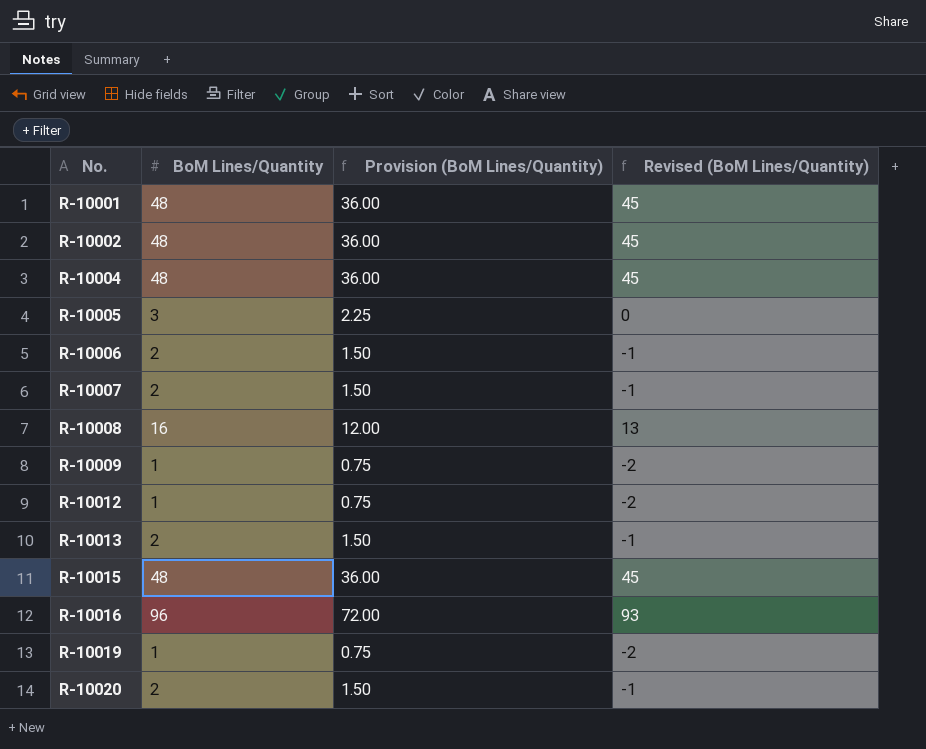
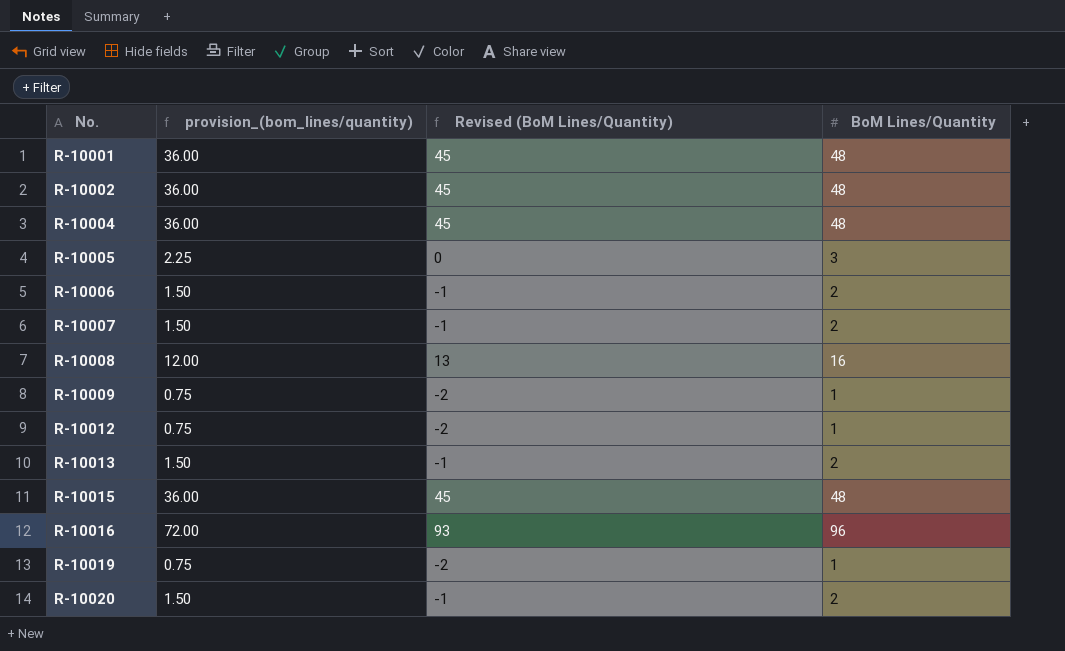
column name: Provision (BoM Lines/Quantity) -> provision_(bom_lines/quantity)
column BoM Lines/Quantity | position: 2 -> 4

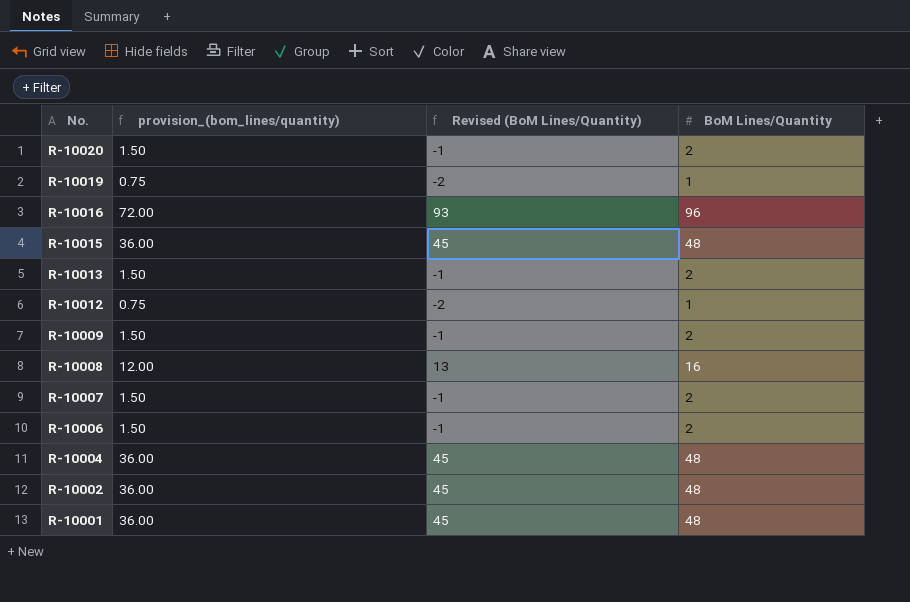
row order: No. ascending -> No. descending
row R-10005: 2.25 | 0 | 3 -> none
R-10009 | provision_(bom_lines/quantity): 0.75 -> 1.50
R-10009 | Revised (BoM Lines/Quantity): -2 -> -1
R-10009 | BoM Lines/Quantity: 1 -> 2

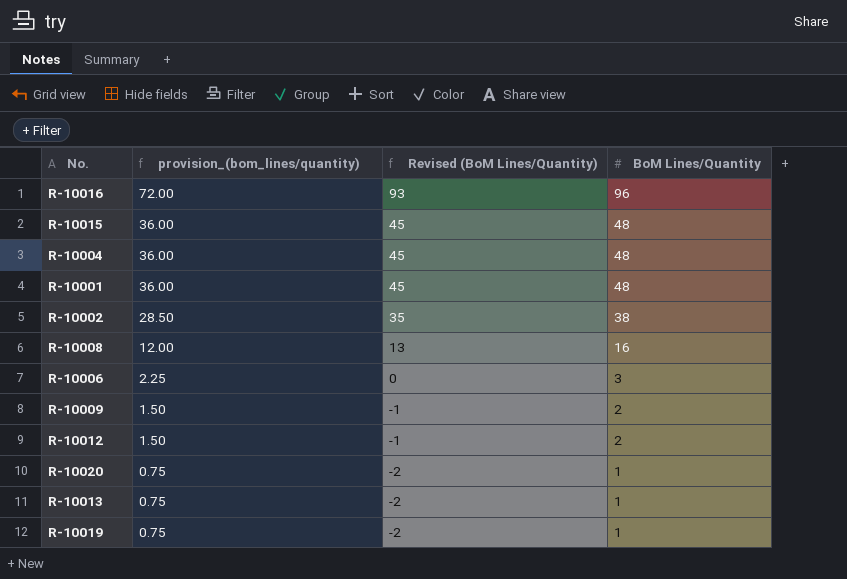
row order: No. descending -> provision_(bom_lines/quantity) descending
row R-10007: 1.50 | -1 | 2 -> none
R-10002 | provision_(bom_lines/quantity): 36.00 -> 28.50
R-10002 | Revised (BoM Lines/Quantity): 45 -> 35
R-10002 | BoM Lines/Quantity: 48 -> 38
R-10006 | provision_(bom_lines/quantity): 1.50 -> 2.25
R-10006 | Revised (BoM Lines/Quantity): -1 -> 0
R-10006 | BoM Lines/Quantity: 2 -> 3
R-10012 | provision_(bom_lines/quantity): 0.75 -> 1.50
R-10012 | Revised (BoM Lines/Quantity): -2 -> -1
R-10012 | BoM Lines/Quantity: 1 -> 2
R-10020 | provision_(bom_lines/quantity): 1.50 -> 0.75
R-10020 | Revised (BoM Lines/Quantity): -1 -> -2
R-10020 | BoM Lines/Quantity: 2 -> 1
R-10013 | provision_(bom_lines/quantity): 1.50 -> 0.75
R-10013 | Revised (BoM Lines/Quantity): -1 -> -2
R-10013 | BoM Lines/Quantity: 2 -> 1

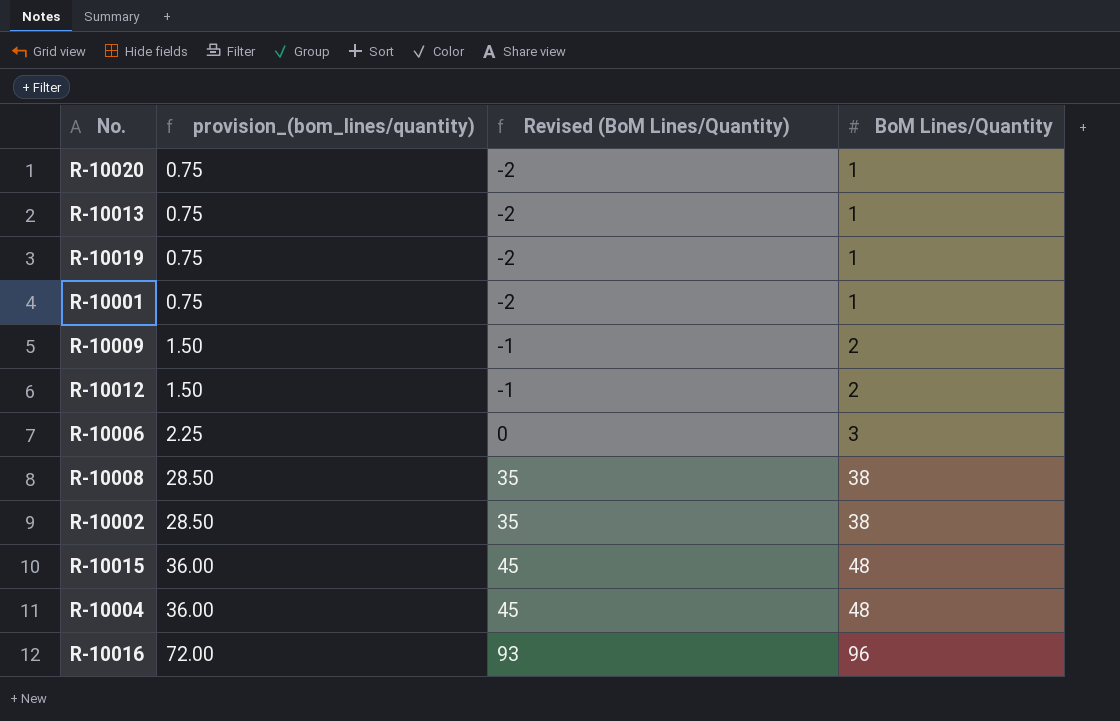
row order: provision_(bom_lines/quantity) descending -> provision_(bom_lines/quantity) ascending
R-10001 | provision_(bom_lines/quantity): 36.00 -> 0.75
R-10001 | Revised (BoM Lines/Quantity): 45 -> -2
R-10001 | BoM Lines/Quantity: 48 -> 1
R-10008 | provision_(bom_lines/quantity): 12.00 -> 28.50
R-10008 | Revised (BoM Lines/Quantity): 13 -> 35
R-10008 | BoM Lines/Quantity: 16 -> 38

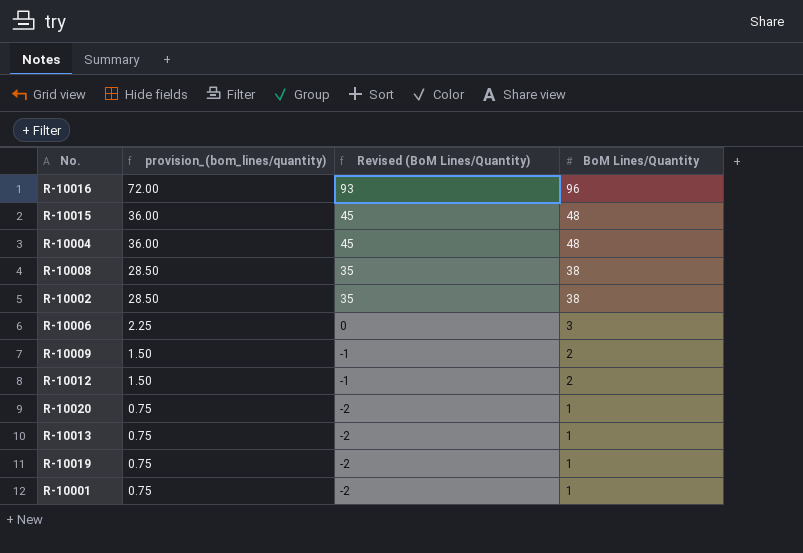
row order: provision_(bom_lines/quantity) ascending -> provision_(bom_lines/quantity) descending

